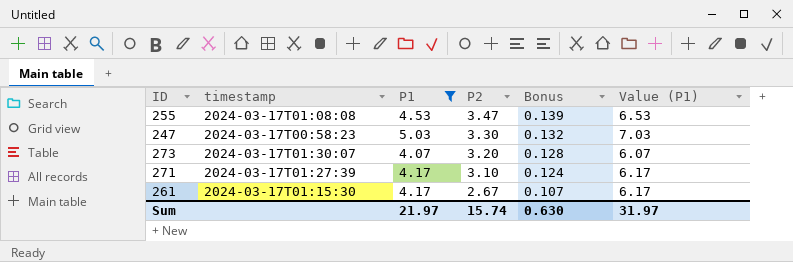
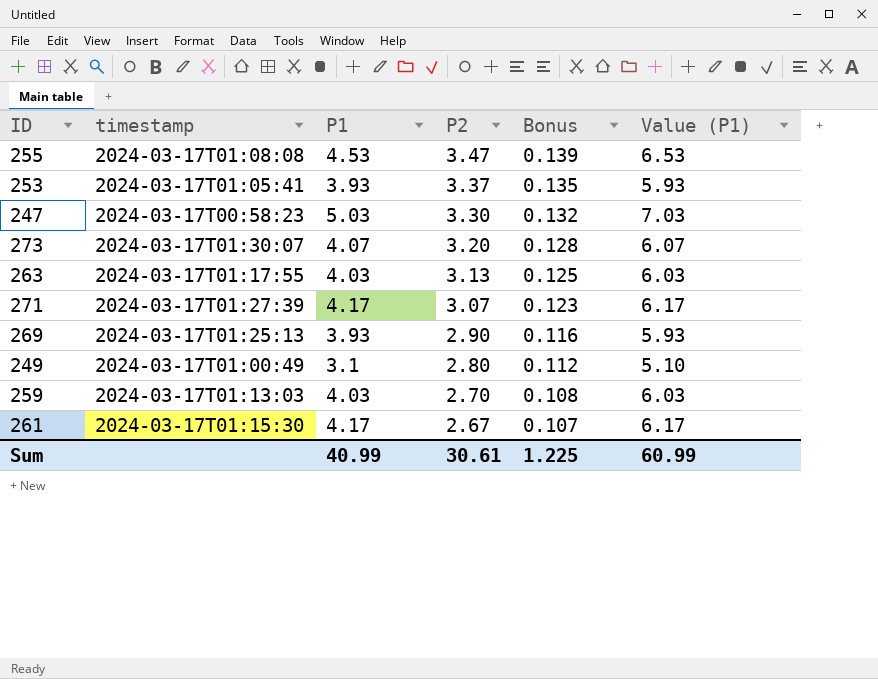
filter: P1 >= 4.07 -> none
271 | P2: 3.10 -> 3.07
271 | Bonus: 0.124 -> 0.123
Sum | P1: 21.97 -> 40.99
Sum | P2: 15.74 -> 30.61
Sum | Bonus: 0.630 -> 1.225
Sum | Value (P1): 31.97 -> 60.99

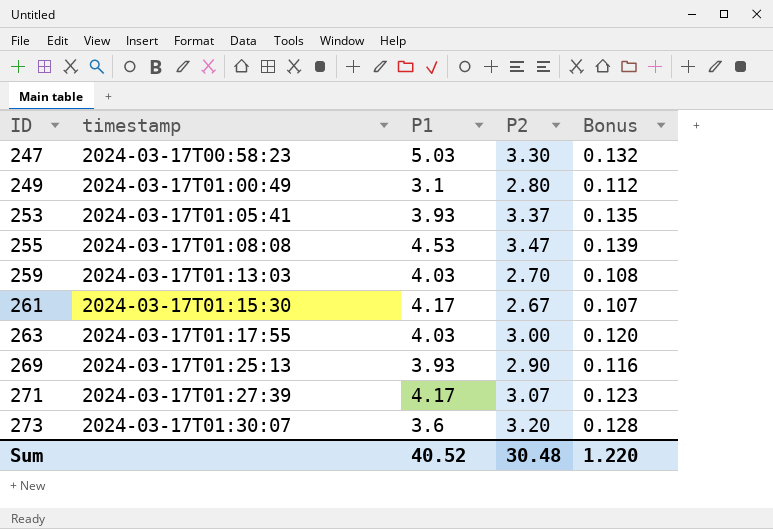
row order: P2 descending -> ID ascending
column Value (P1) | formula: [P1] + 2 -> none
263 | P2: 3.13 -> 3.00
263 | Bonus: 0.125 -> 0.120
273 | P1: 4.07 -> 3.6
Sum | P1: 40.99 -> 40.52
Sum | P2: 30.61 -> 30.48
Sum | Bonus: 1.225 -> 1.220

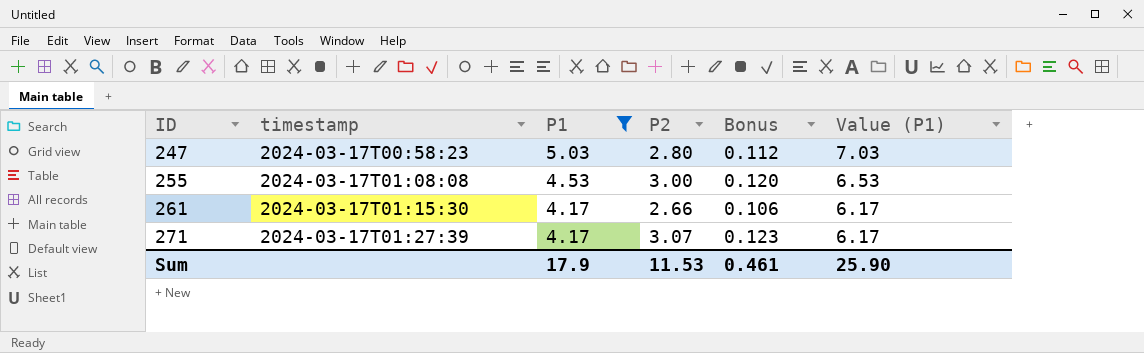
filter: none -> P1 >= 4.17
column Value (P1) | formula: none -> [P1] + 2
247 | P2: 3.30 -> 2.80
247 | Bonus: 0.132 -> 0.112
255 | P2: 3.47 -> 3.00
255 | Bonus: 0.139 -> 0.120
261 | P2: 2.67 -> 2.66
261 | Bonus: 0.107 -> 0.106
Sum | P1: 40.52 -> 17.9
Sum | P2: 30.48 -> 11.53
Sum | Bonus: 1.220 -> 0.461

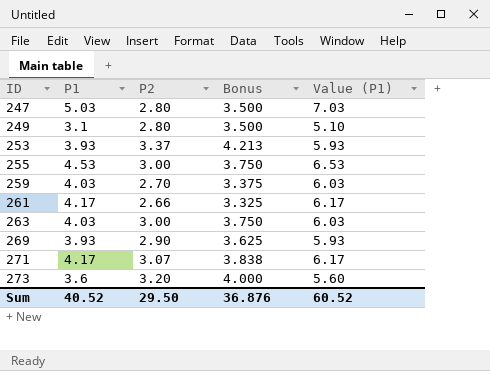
filter: P1 >= 4.17 -> none
column timestamp | position: 2 -> none
column Bonus | formula: [P2] * 0.04 -> [P2] * 1.25
Sum | P1: 17.9 -> 40.52
Sum | P2: 11.53 -> 29.50
Sum | Bonus: 0.461 -> 36.876
Sum | Value (P1): 25.90 -> 60.52

